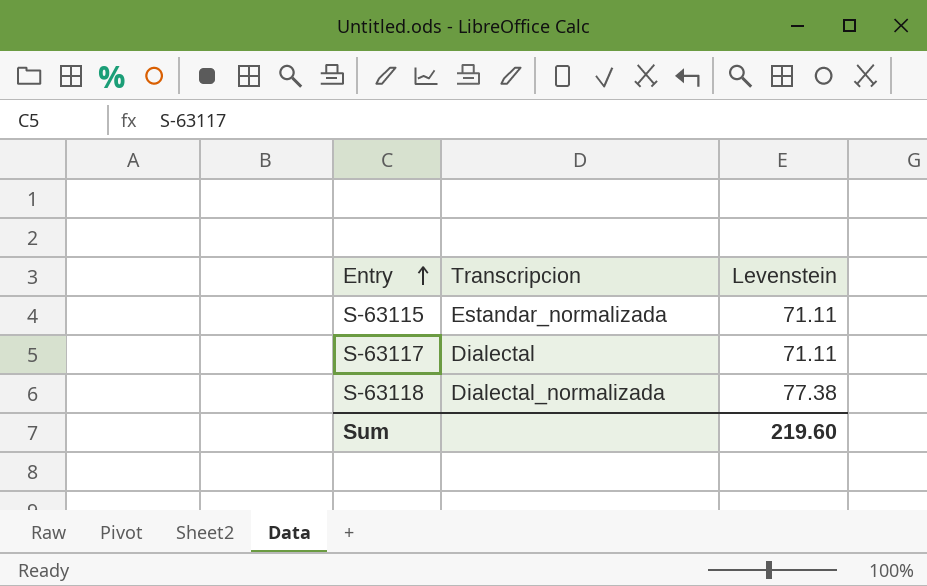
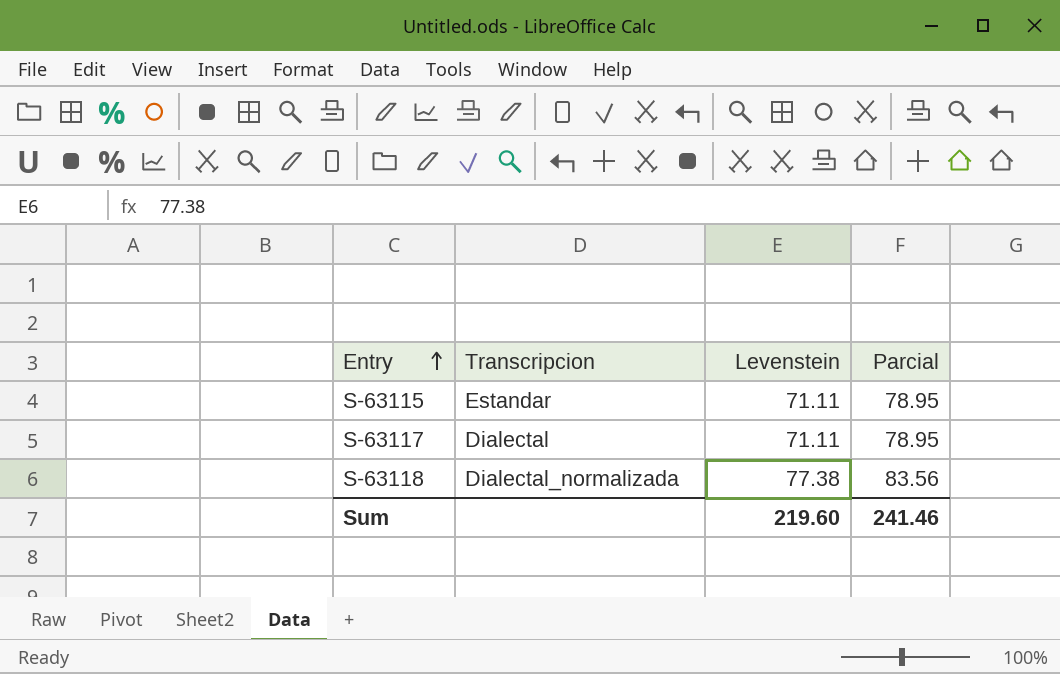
column Parcial | position: none -> 4
S-63115 | Transcripcion: Estandar_normalizada -> Estandar

